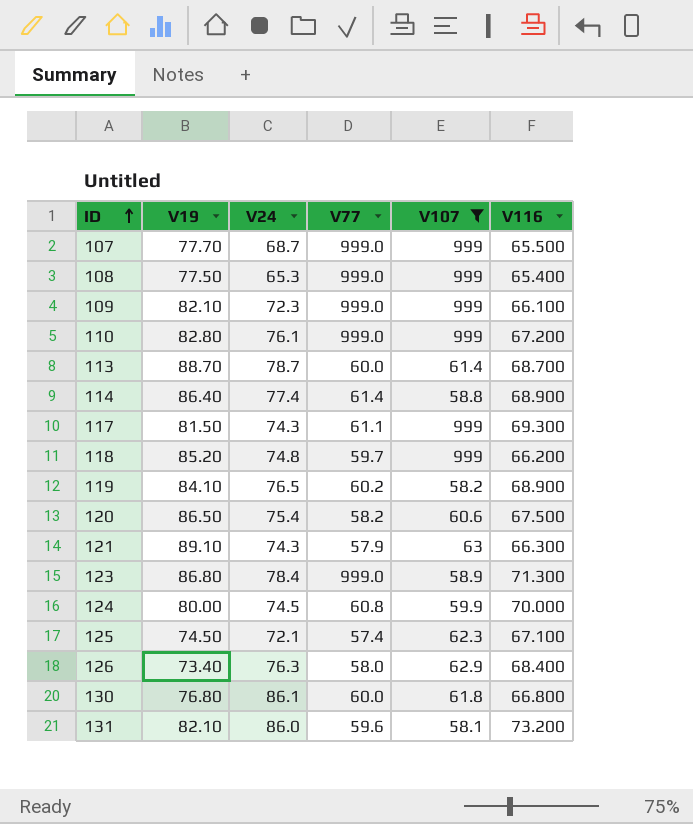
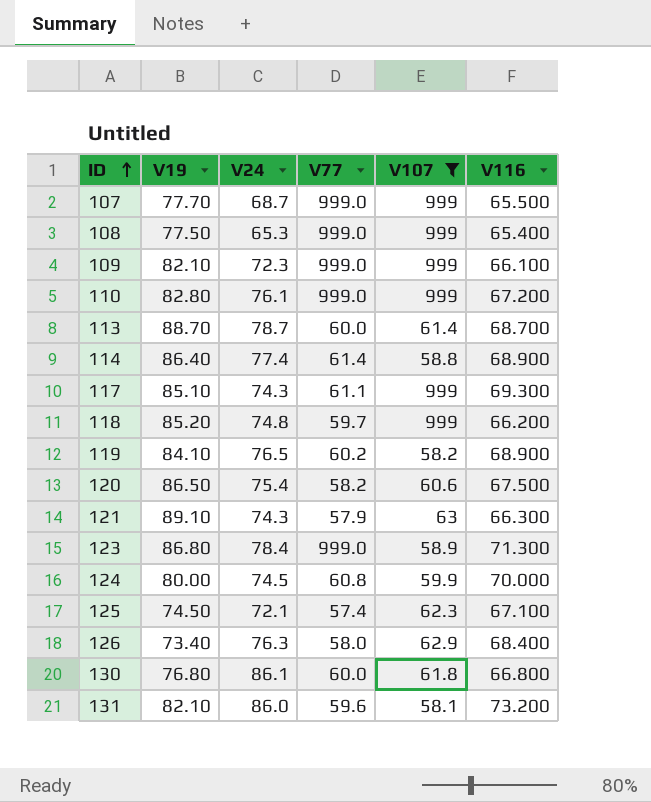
117 | V19: 81.50 -> 85.10

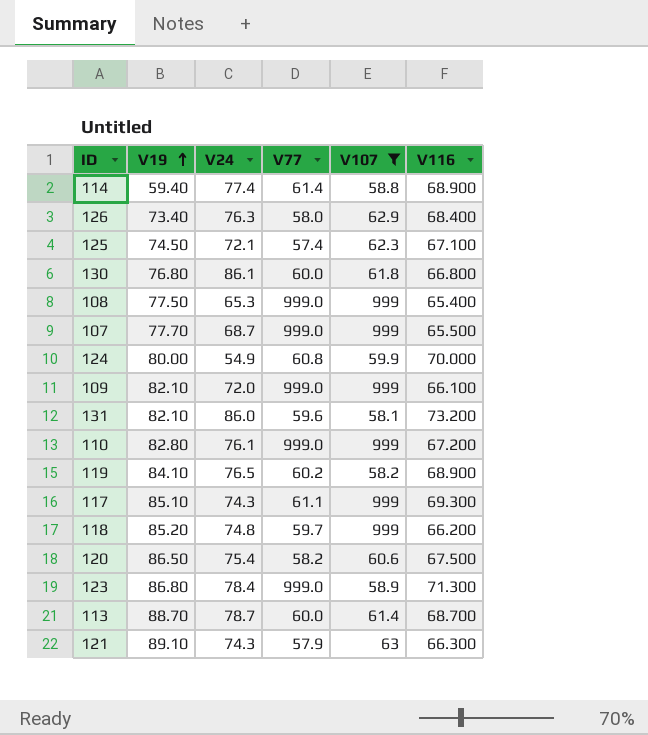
row order: ID ascending -> V19 ascending
114 | V19: 86.40 -> 59.40
124 | V24: 74.5 -> 54.9
109 | V24: 72.3 -> 72.0

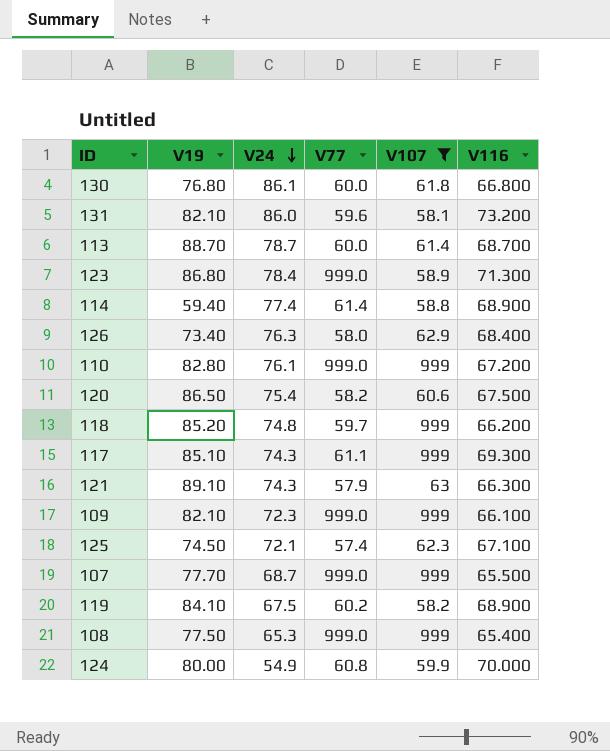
row order: V19 ascending -> V24 descending
109 | V24: 72.0 -> 72.3
119 | V24: 76.5 -> 67.5

